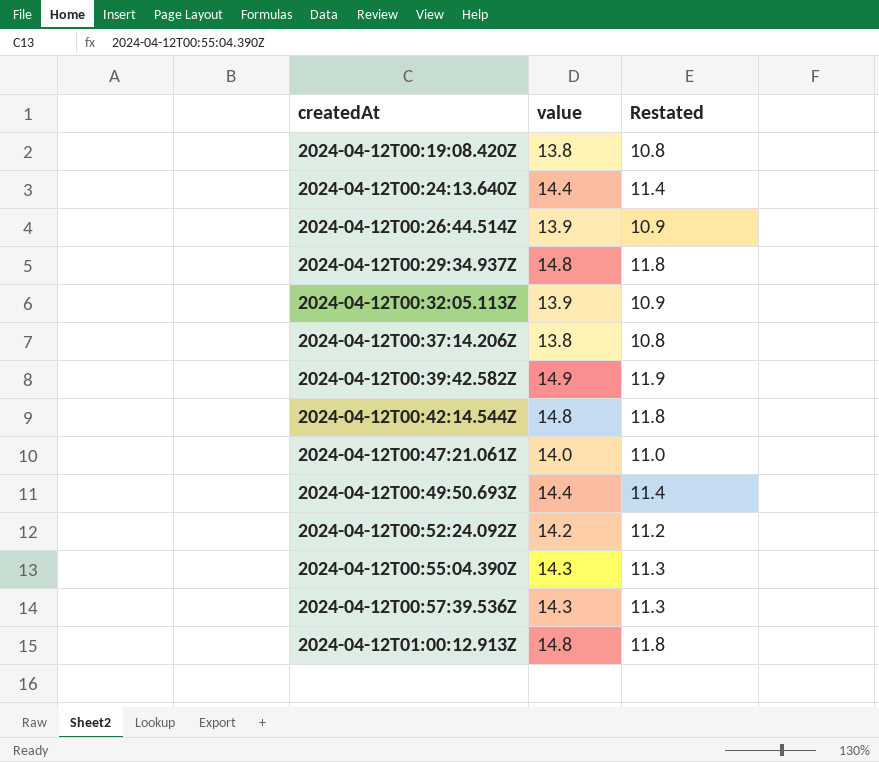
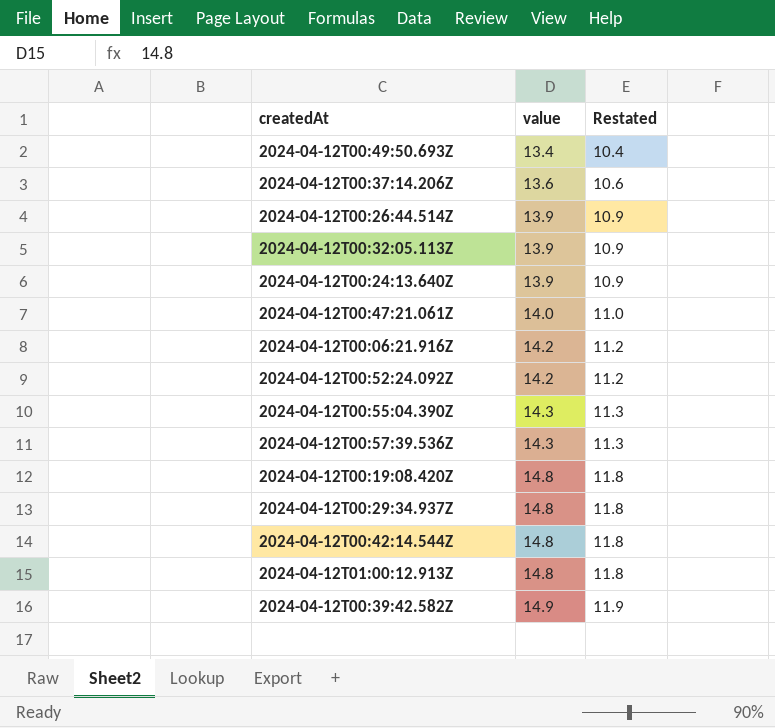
row order: createdAt ascending -> value ascending
2024-04-12T00:49:50.693Z | value: 14.4 -> 13.4
2024-04-12T00:49:50.693Z | Restated: 11.4 -> 10.4
2024-04-12T00:37:14.206Z | value: 13.8 -> 13.6
2024-04-12T00:37:14.206Z | Restated: 10.8 -> 10.6
2024-04-12T00:24:13.640Z | value: 14.4 -> 13.9
2024-04-12T00:24:13.640Z | Restated: 11.4 -> 10.9
row 2024-04-12T00:06:21.916Z: none -> 14.2 | 11.2
2024-04-12T00:19:08.420Z | value: 13.8 -> 14.8
2024-04-12T00:19:08.420Z | Restated: 10.8 -> 11.8

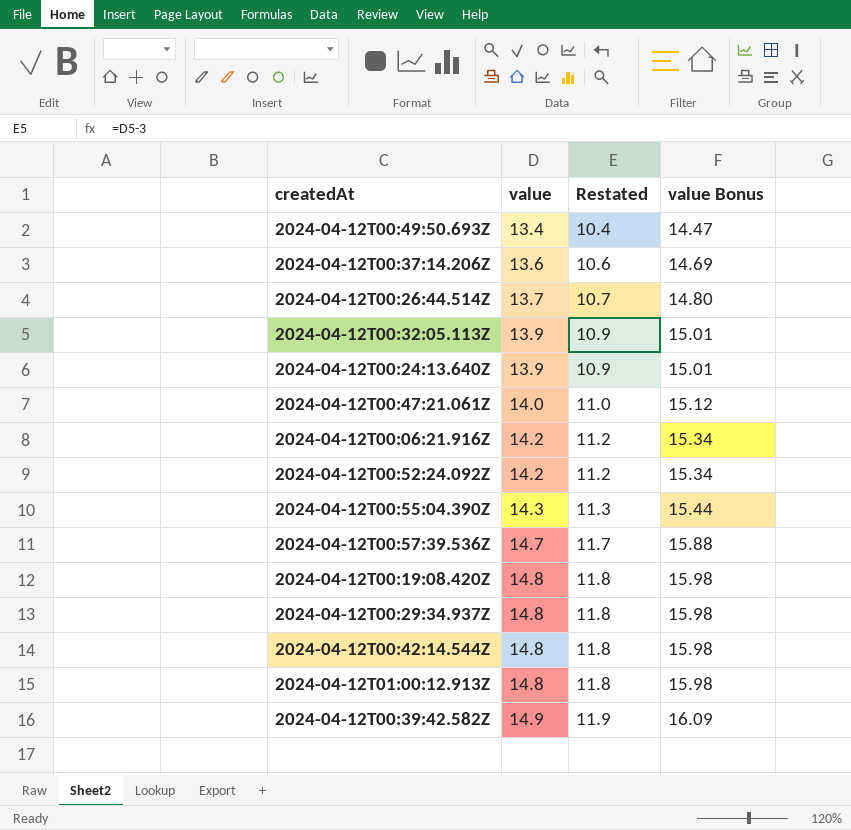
column value Bonus | formula: none -> [value] * 1.08
2024-04-12T00:26:44.514Z | value: 13.9 -> 13.7
2024-04-12T00:26:44.514Z | Restated: 10.9 -> 10.7
2024-04-12T00:57:39.536Z | value: 14.3 -> 14.7
2024-04-12T00:57:39.536Z | Restated: 11.3 -> 11.7

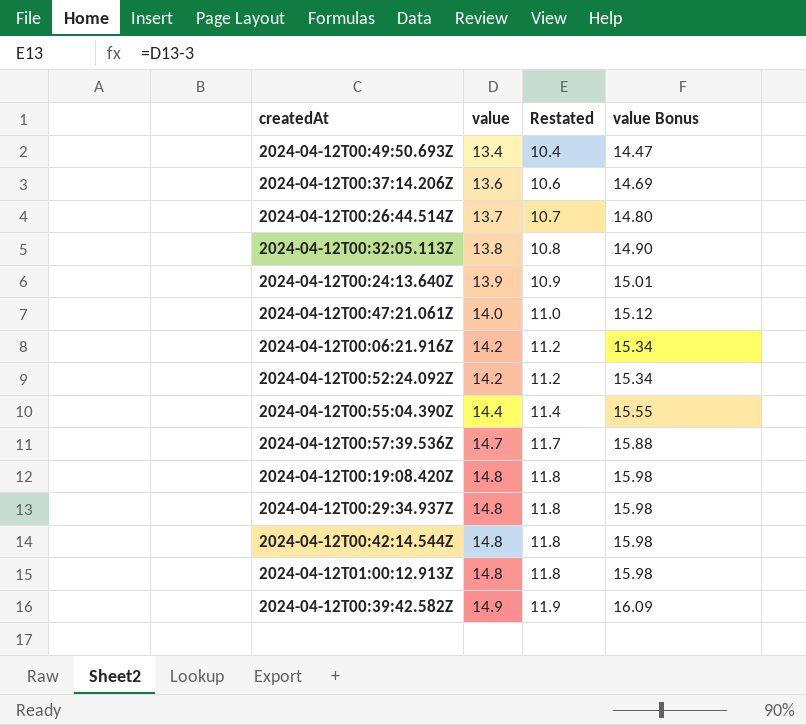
2024-04-12T00:32:05.113Z | value: 13.9 -> 13.8
2024-04-12T00:32:05.113Z | Restated: 10.9 -> 10.8
2024-04-12T00:32:05.113Z | value Bonus: 15.01 -> 14.90
2024-04-12T00:55:04.390Z | value: 14.3 -> 14.4
2024-04-12T00:55:04.390Z | Restated: 11.3 -> 11.4
2024-04-12T00:55:04.390Z | value Bonus: 15.44 -> 15.55

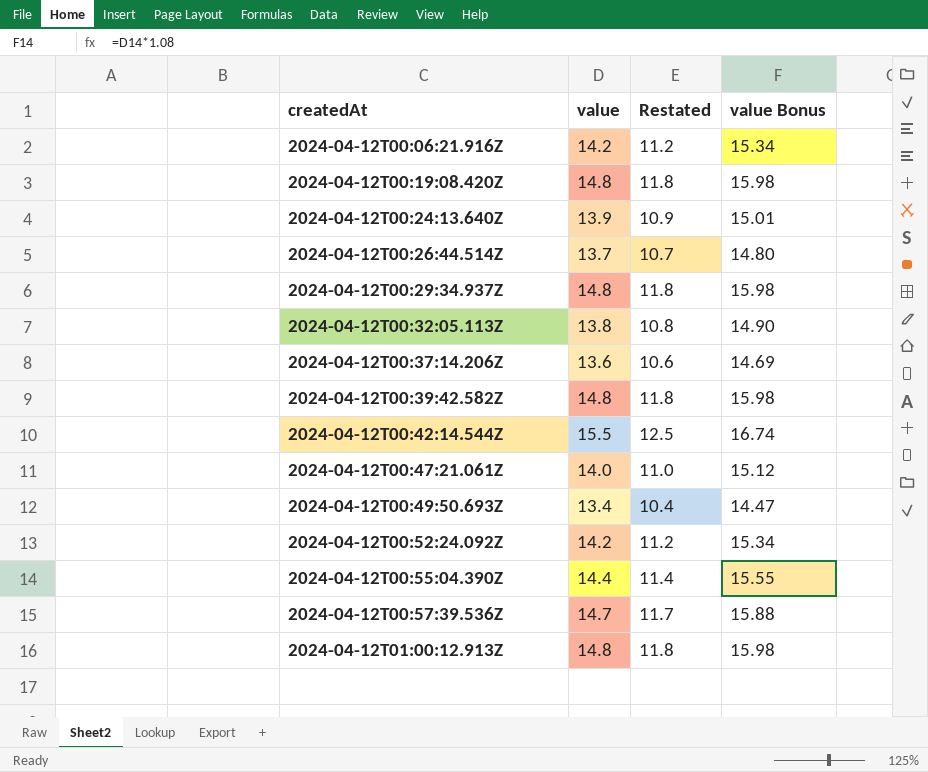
row order: value ascending -> createdAt ascending
2024-04-12T00:39:42.582Z | value: 14.9 -> 14.8
2024-04-12T00:39:42.582Z | Restated: 11.9 -> 11.8
2024-04-12T00:39:42.582Z | value Bonus: 16.09 -> 15.98
2024-04-12T00:42:14.544Z | value: 14.8 -> 15.5
2024-04-12T00:42:14.544Z | Restated: 11.8 -> 12.5
2024-04-12T00:42:14.544Z | value Bonus: 15.98 -> 16.74

